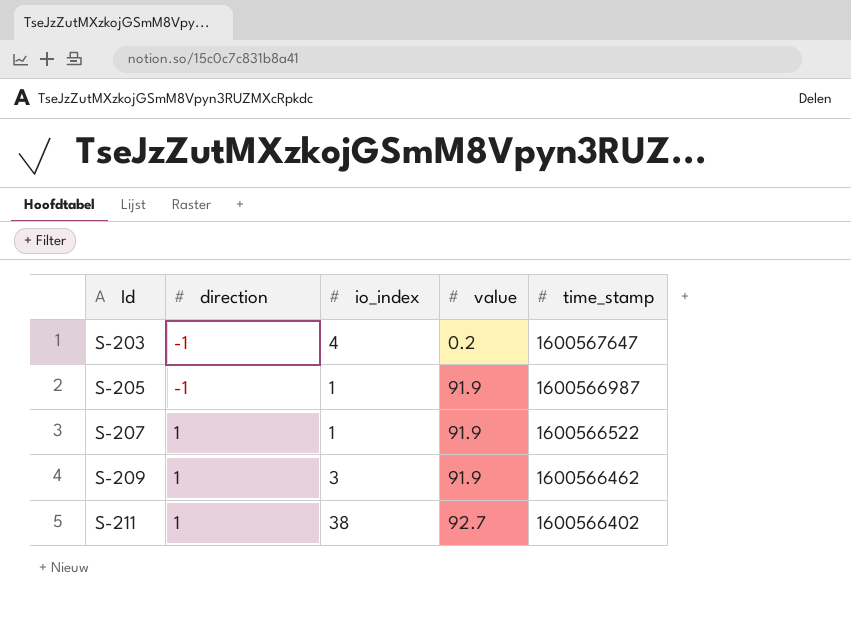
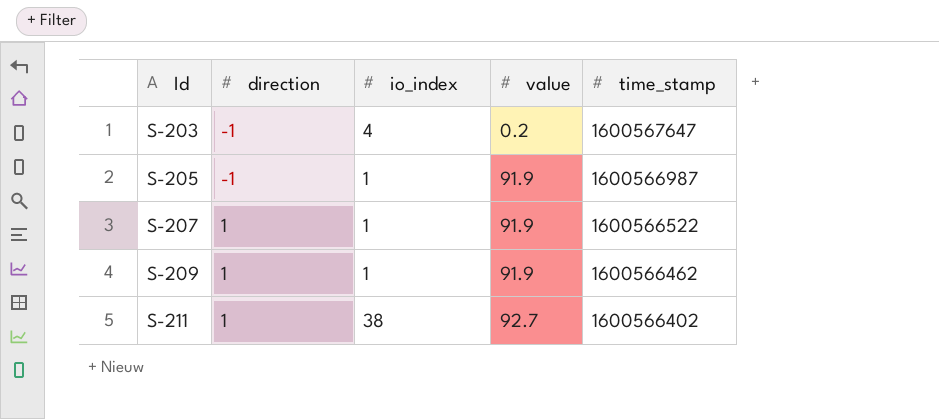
S-209 | io_index: 3 -> 1

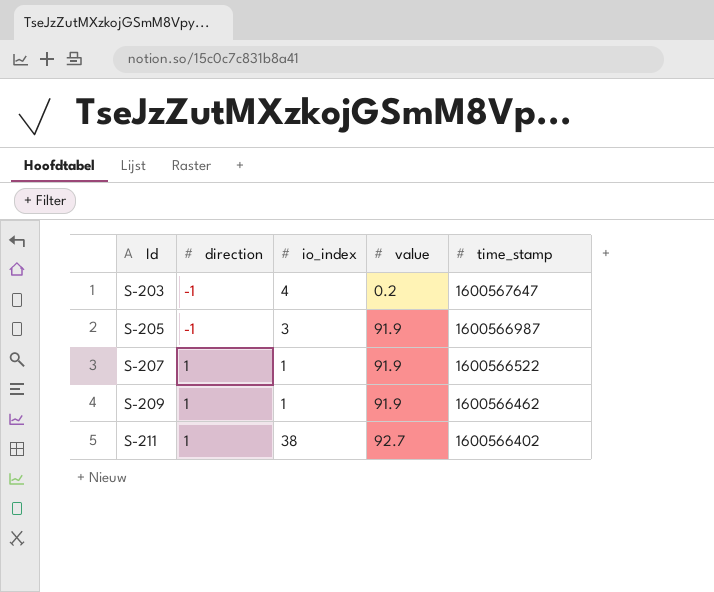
S-205 | io_index: 1 -> 3

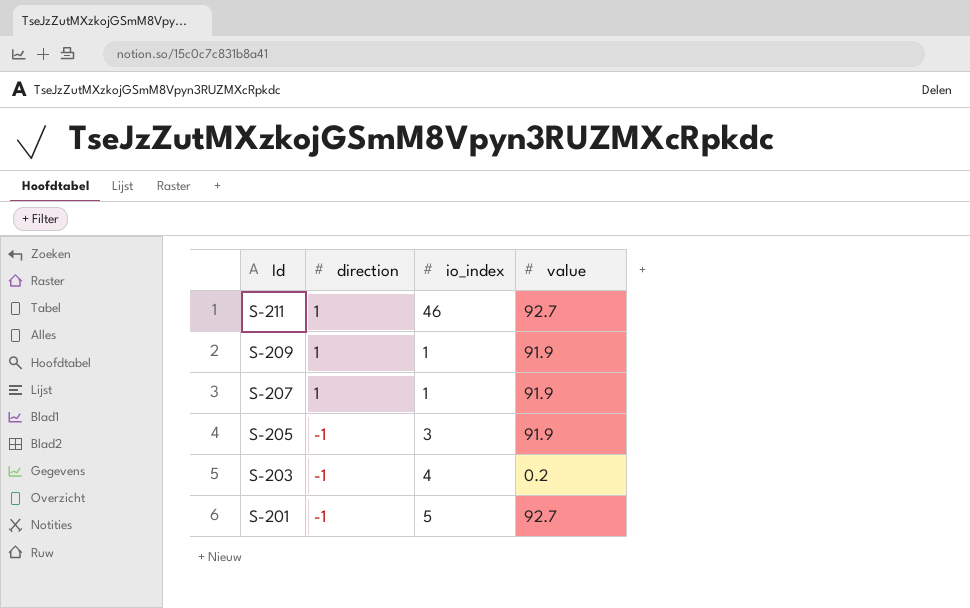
row order: Id ascending -> Id descending
column time_stamp | position: 5 -> none
S-211 | io_index: 38 -> 46
row S-201: none -> -1 | 5 | 92.7

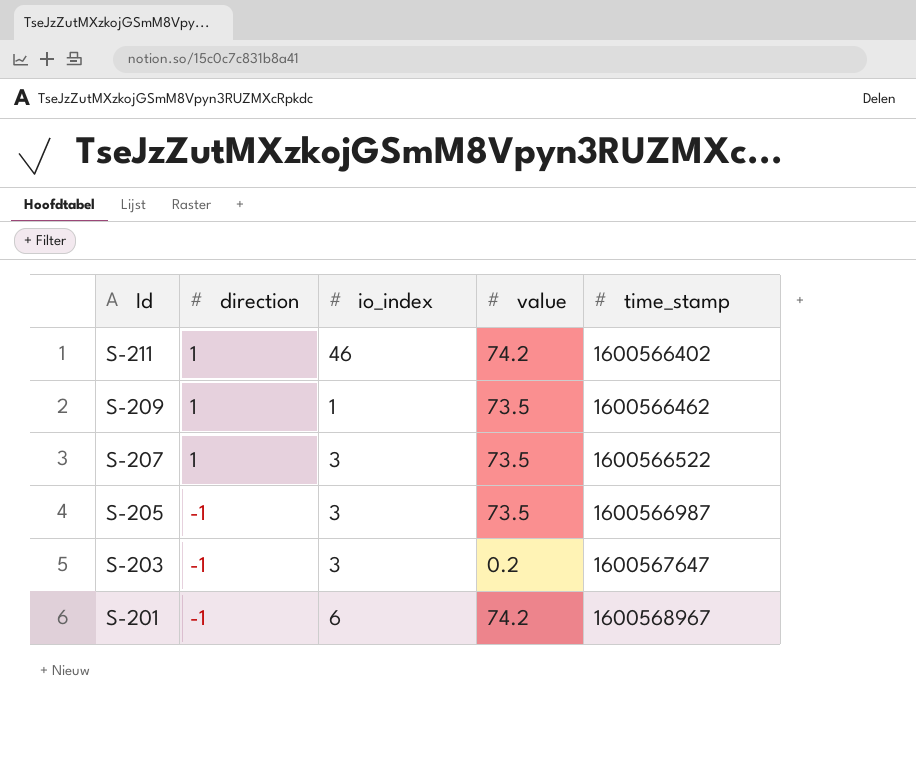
column time_stamp | position: none -> 5
S-211 | value: 92.7 -> 74.2
S-209 | value: 91.9 -> 73.5
S-207 | io_index: 1 -> 3
S-207 | value: 91.9 -> 73.5
S-205 | value: 91.9 -> 73.5
S-203 | io_index: 4 -> 3
S-201 | io_index: 5 -> 6
S-201 | value: 92.7 -> 74.2

